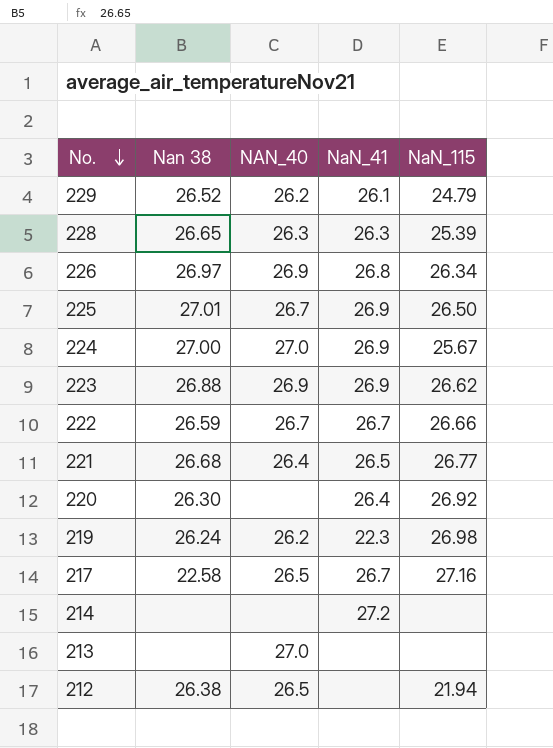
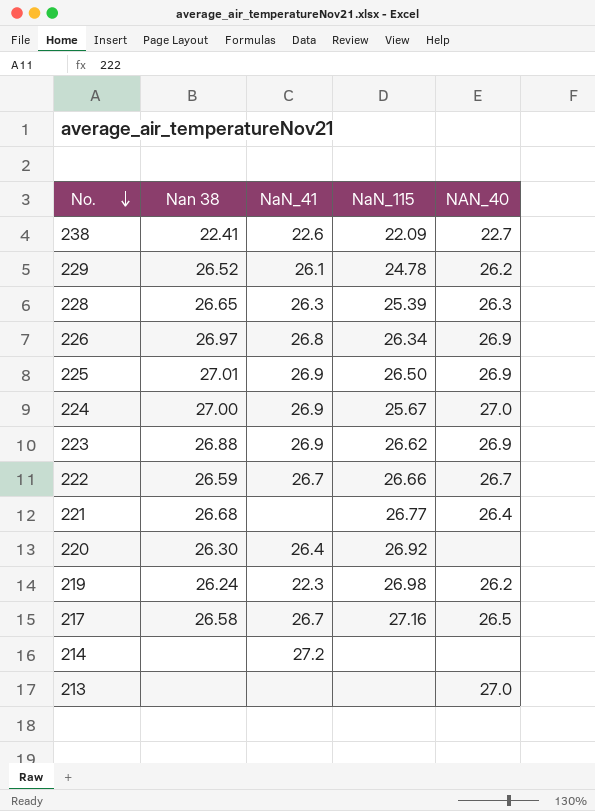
column NAN_40 | position: 3 -> 5
row 212: 26.38 | 26.5 | none | 21.94 -> none
row 238: none -> 22.41 | 22.6 | 22.09 | 22.7
229 | NaN_115: 24.79 -> 24.78
225 | NAN_40: 26.7 -> 26.9
221 | NaN_41: 26.5 -> none
217 | Nan 38: 22.58 -> 26.58

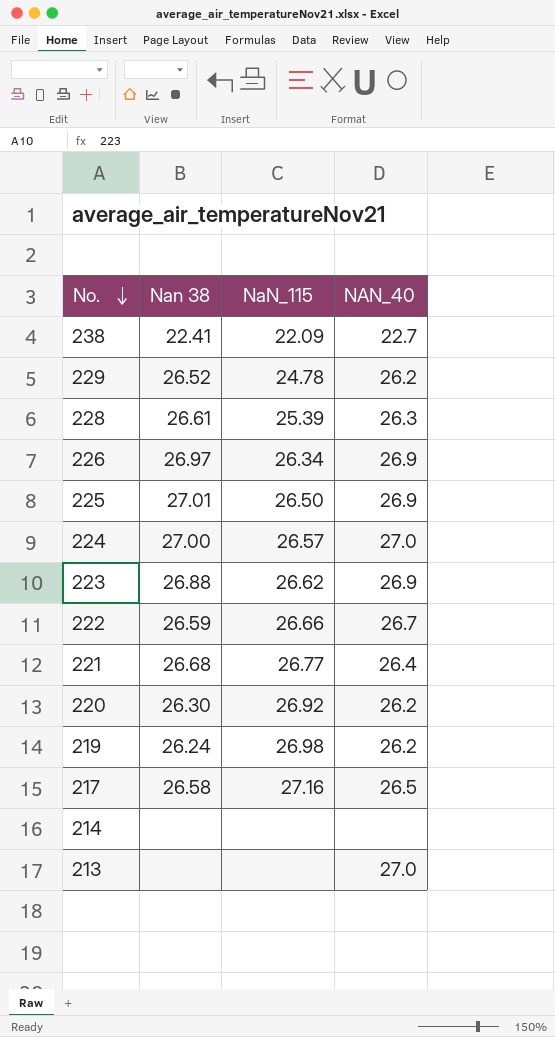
column NaN_41 | position: 3 -> none
228 | Nan 38: 26.65 -> 26.61
224 | NaN_115: 25.67 -> 26.57
220 | NAN_40: none -> 26.2

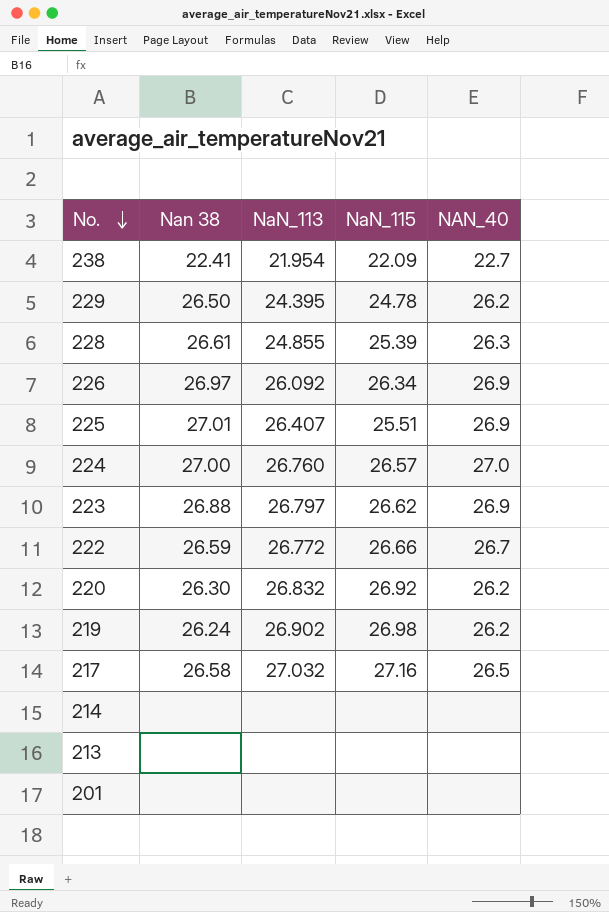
column NaN_113 | position: none -> 3
row 221: 26.68 | 26.77 | 26.4 -> none
229 | Nan 38: 26.52 -> 26.50
225 | NaN_115: 26.50 -> 25.51
213 | NAN_40: 27.0 -> none
row 201: none -> none | none | none | none

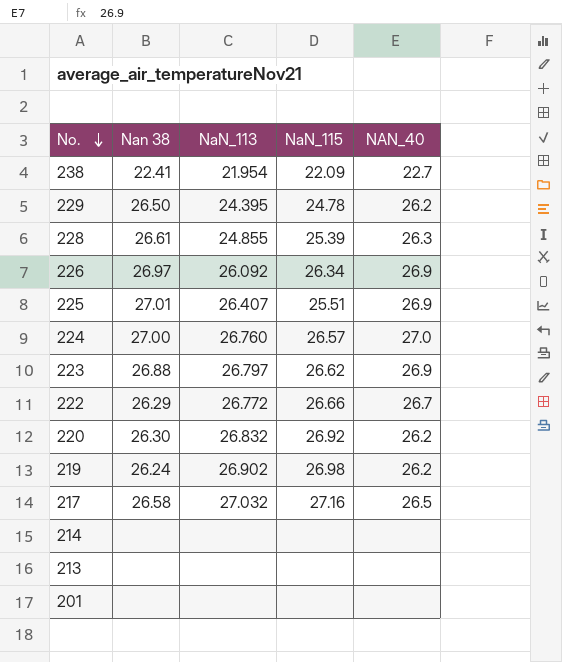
222 | Nan 38: 26.59 -> 26.29

